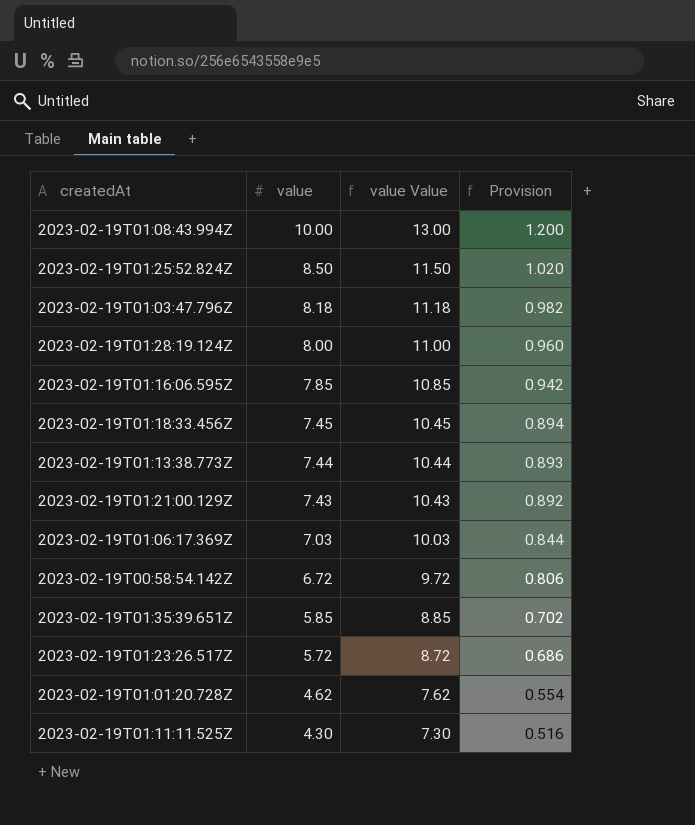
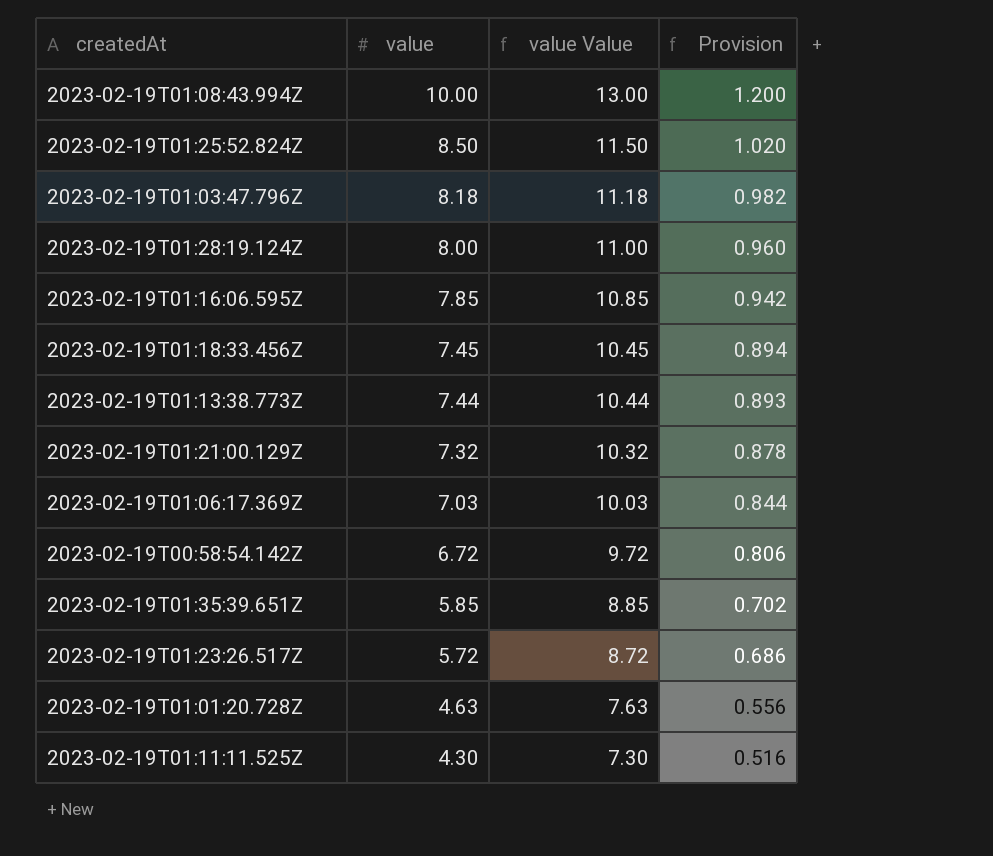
2023-02-19T01:21:00.129Z | value: 7.43 -> 7.32
2023-02-19T01:21:00.129Z | value Value: 10.43 -> 10.32
2023-02-19T01:21:00.129Z | Provision: 0.892 -> 0.878
2023-02-19T01:01:20.728Z | value: 4.62 -> 4.63
2023-02-19T01:01:20.728Z | value Value: 7.62 -> 7.63
2023-02-19T01:01:20.728Z | Provision: 0.554 -> 0.556

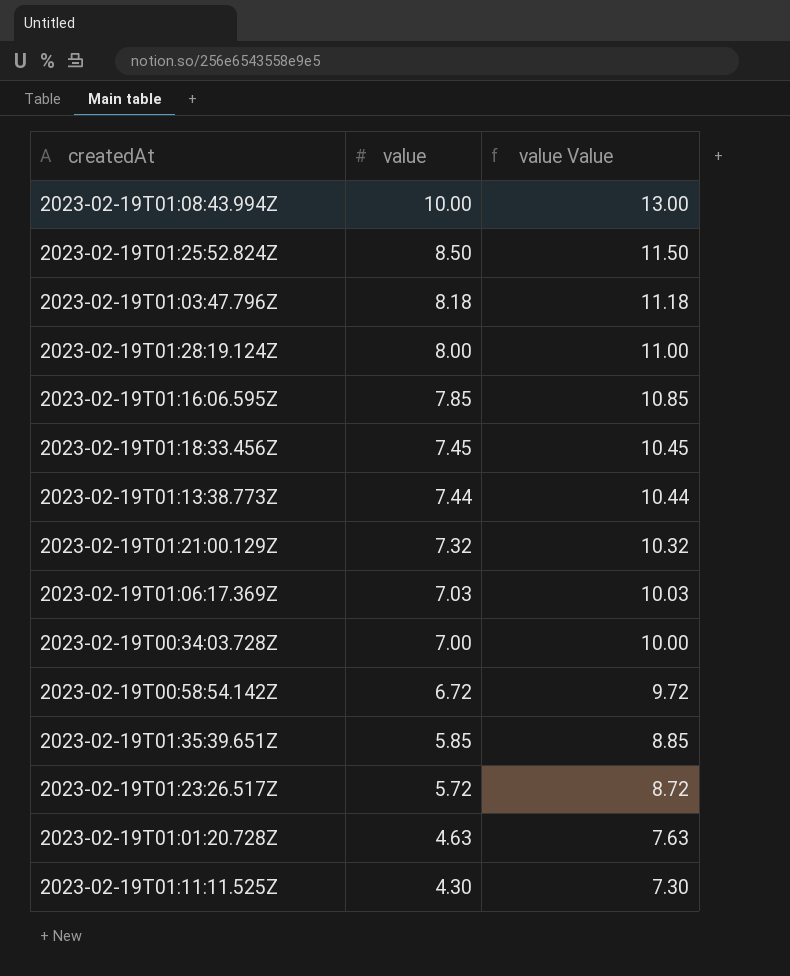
column Provision | formula: [value] * 0.12 -> none
row 2023-02-19T00:34:03.728Z: none -> 7.00 | 10.00

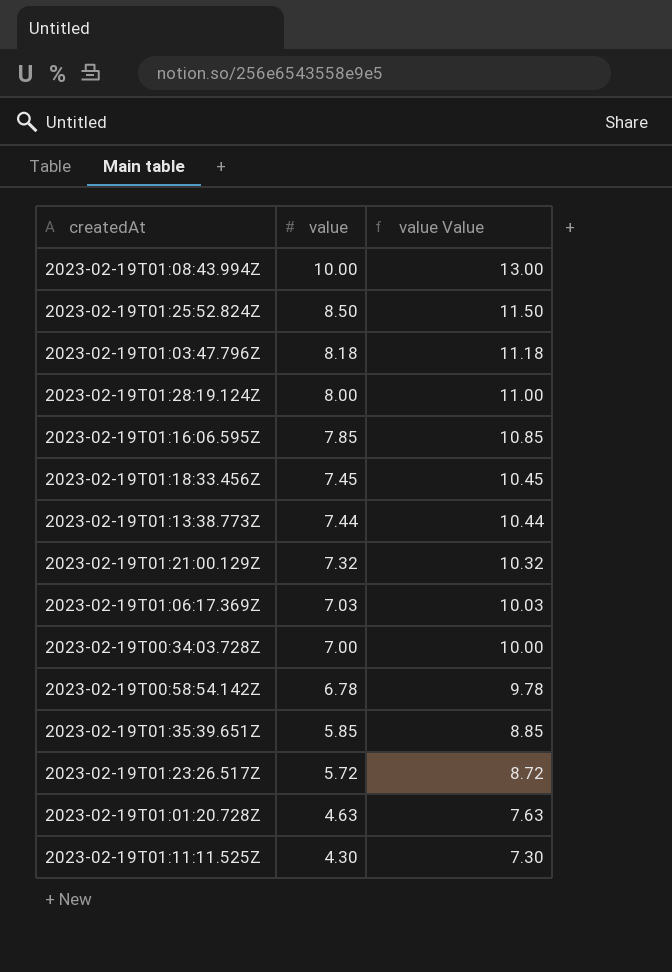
2023-02-19T00:58:54.142Z | value: 6.72 -> 6.78
2023-02-19T00:58:54.142Z | value Value: 9.72 -> 9.78

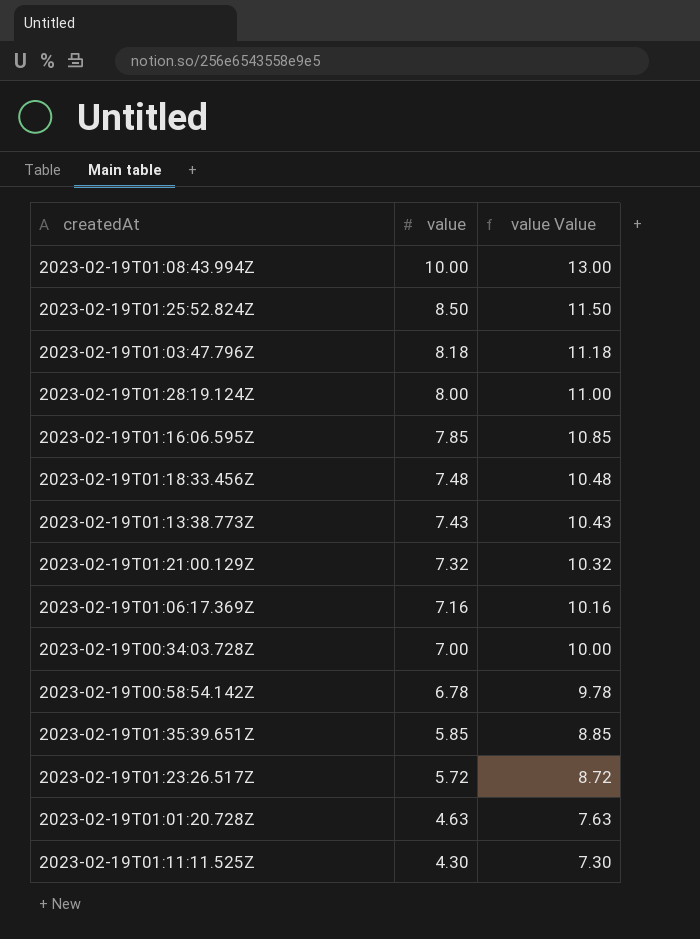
2023-02-19T01:18:33.456Z | value: 7.45 -> 7.48
2023-02-19T01:18:33.456Z | value Value: 10.45 -> 10.48
2023-02-19T01:13:38.773Z | value: 7.44 -> 7.43
2023-02-19T01:13:38.773Z | value Value: 10.44 -> 10.43
2023-02-19T01:06:17.369Z | value: 7.03 -> 7.16
2023-02-19T01:06:17.369Z | value Value: 10.03 -> 10.16

